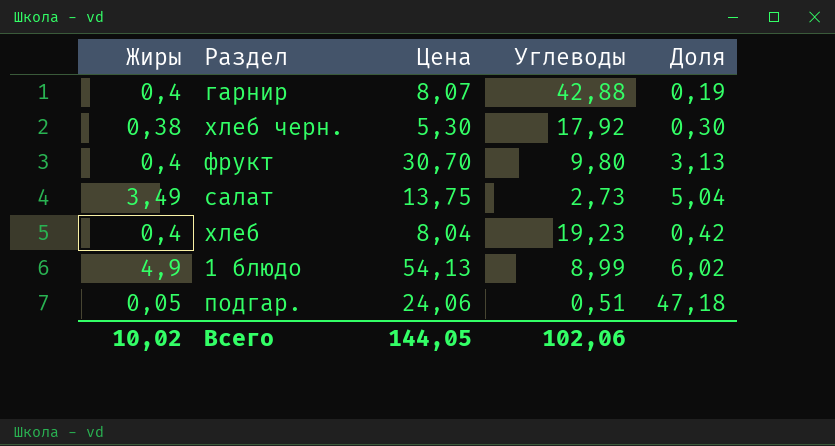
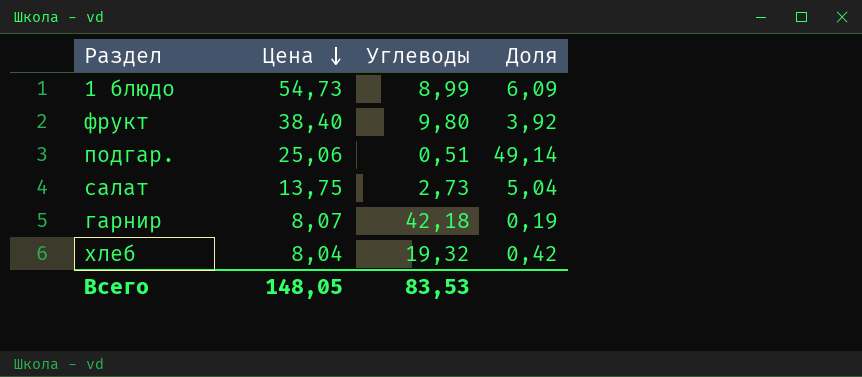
row order: none -> Цена descending
column Жиры | position: 1 -> none
row хлеб черн.: 0,38 | 5,30 | 17,92 | 0,30 -> none
1 блюдо | Цена: 54,13 -> 54,73
1 блюдо | Доля: 6,02 -> 6,09
фрукт | Цена: 30,70 -> 38,40
фрукт | Доля: 3,13 -> 3,92
подгар. | Цена: 24,06 -> 25,06
подгар. | Доля: 47,18 -> 49,14
гарнир | Углеводы: 42,88 -> 42,18
хлеб | Углеводы: 19,23 -> 19,32
Всего | Цена: 144,05 -> 148,05
Всего | Углеводы: 102,06 -> 83,53

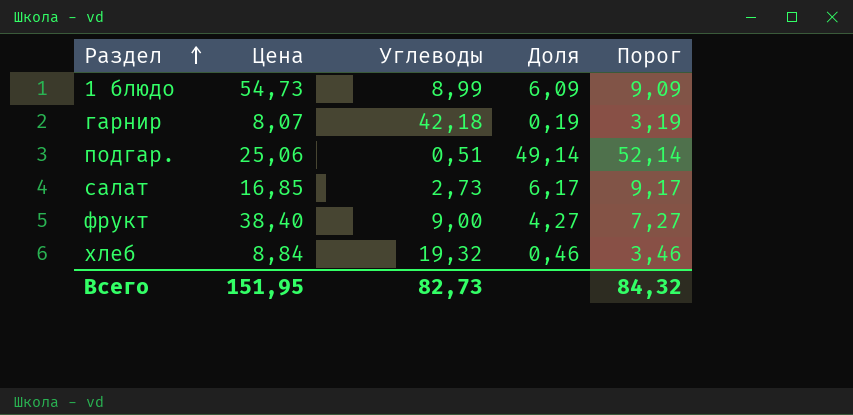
row order: Цена descending -> Раздел ascending
column Порог | formula: none -> [Доля] + 3
салат | Цена: 13,75 -> 16,85
салат | Доля: 5,04 -> 6,17
фрукт | Углеводы: 9,80 -> 9,00
фрукт | Доля: 3,92 -> 4,27
хлеб | Цена: 8,04 -> 8,84
хлеб | Доля: 0,42 -> 0,46
Всего | Цена: 148,05 -> 151,95
Всего | Углеводы: 83,53 -> 82,73

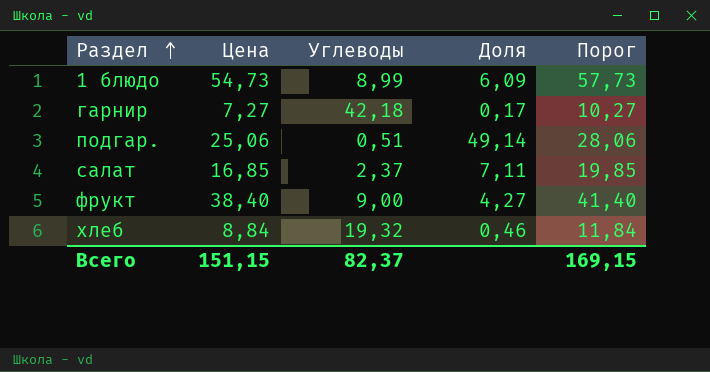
column Порог | formula: [Доля] + 3 -> [Цена] + 3
гарнир | Цена: 8,07 -> 7,27
гарнир | Доля: 0,19 -> 0,17
салат | Углеводы: 2,73 -> 2,37
салат | Доля: 6,17 -> 7,11
Всего | Цена: 151,95 -> 151,15
Всего | Углеводы: 82,73 -> 82,37
Всего | Порог: 84,32 -> 169,15

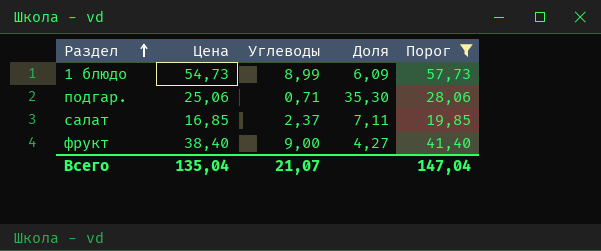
filter: none -> Порог >= 19,85
подгар. | Углеводы: 0,51 -> 0,71
подгар. | Доля: 49,14 -> 35,30
Всего | Цена: 151,15 -> 135,04
Всего | Углеводы: 82,37 -> 21,07
Всего | Порог: 169,15 -> 147,04

